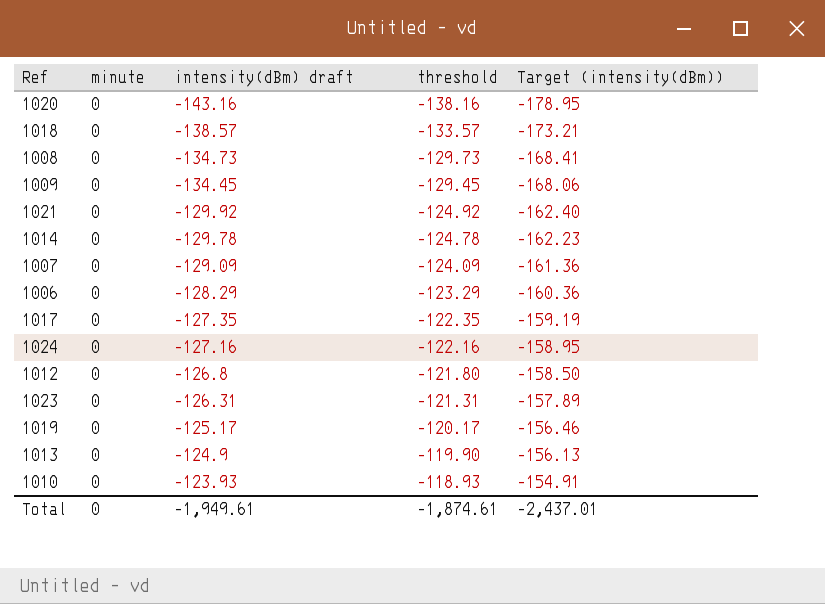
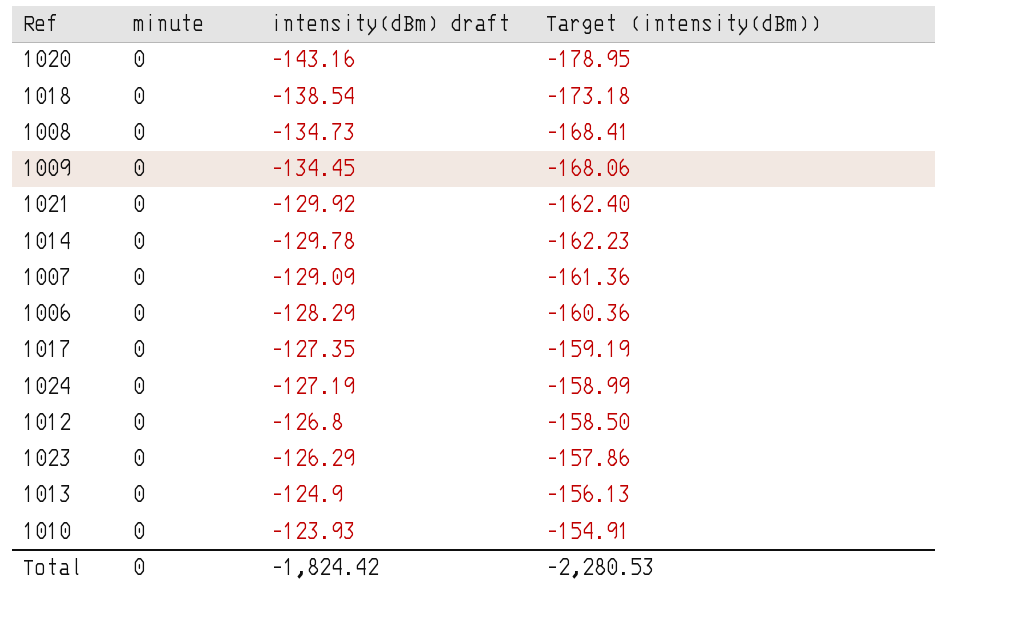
column threshold | formula: [intensity(dBm) draft] + 5 -> none
row 1019: 0 | -125.17 | -120.17 | -156.46 -> none
1018 | intensity(dBm) draft: -138.57 -> -138.54
1018 | Target (intensity(dBm)): -173.21 -> -173.18
1024 | intensity(dBm) draft: -127.16 -> -127.19
1024 | Target (intensity(dBm)): -158.95 -> -158.99
1023 | intensity(dBm) draft: -126.31 -> -126.29
1023 | Target (intensity(dBm)): -157.89 -> -157.86
Total | intensity(dBm) draft: -1,949.61 -> -1,824.42
Total | Target (intensity(dBm)): -2,437.01 -> -2,280.53

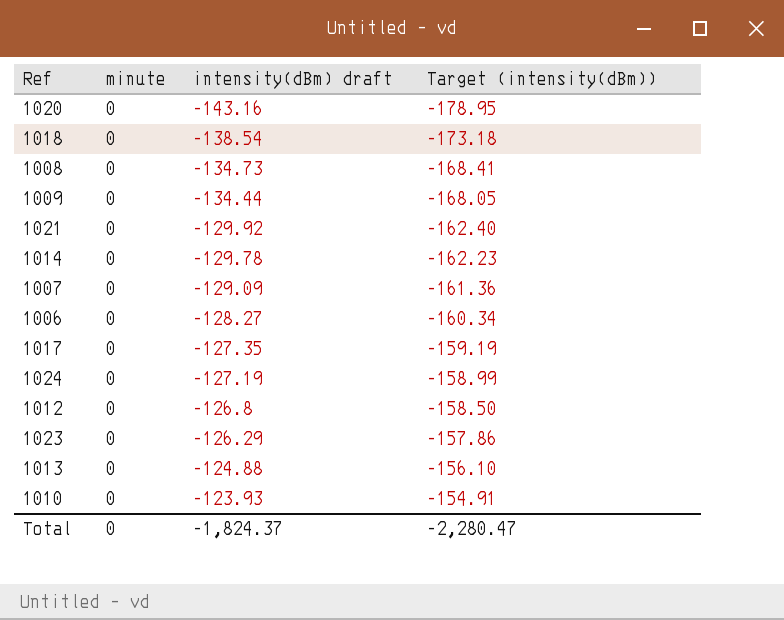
1009 | intensity(dBm) draft: -134.45 -> -134.44
1009 | Target (intensity(dBm)): -168.06 -> -168.05
1006 | intensity(dBm) draft: -128.29 -> -128.27
1006 | Target (intensity(dBm)): -160.36 -> -160.34
1013 | intensity(dBm) draft: -124.9 -> -124.88
1013 | Target (intensity(dBm)): -156.13 -> -156.10
Total | intensity(dBm) draft: -1,824.42 -> -1,824.37
Total | Target (intensity(dBm)): -2,280.53 -> -2,280.47

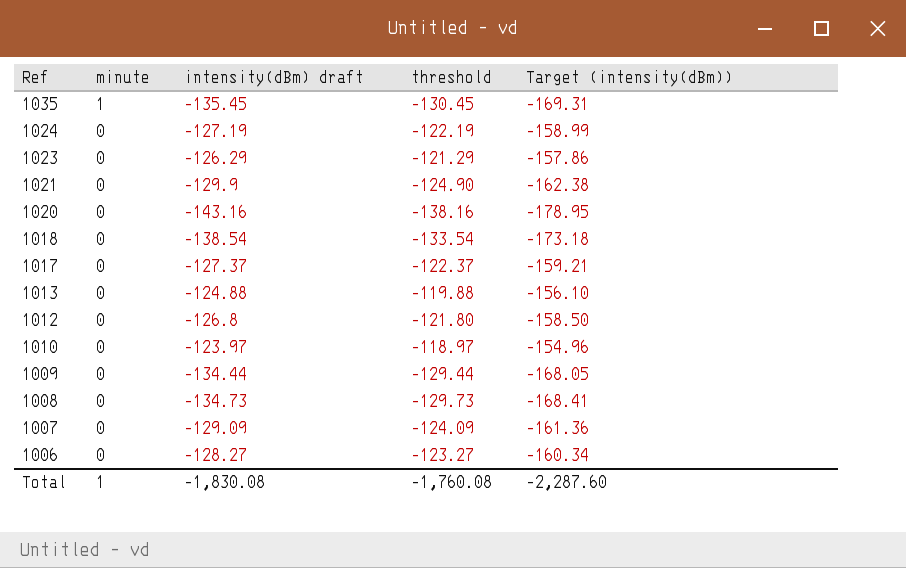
row order: intensity(dBm) draft ascending -> Ref descending
column threshold | formula: none -> [intensity(dBm) draft] + 5
row 1014: 0 | -129.78 | -162.23 -> none
row 1035: none -> 1 | -135.45 | -130.45 | -169.31
1021 | intensity(dBm) draft: -129.92 -> -129.9
1021 | Target (intensity(dBm)): -162.40 -> -162.38
1017 | intensity(dBm) draft: -127.35 -> -127.37
1017 | Target (intensity(dBm)): -159.19 -> -159.21
1010 | intensity(dBm) draft: -123.93 -> -123.97
1010 | Target (intensity(dBm)): -154.91 -> -154.96
Total | minute: 0 -> 1
Total | intensity(dBm) draft: -1,824.37 -> -1,830.08
Total | Target (intensity(dBm)): -2,280.47 -> -2,287.60

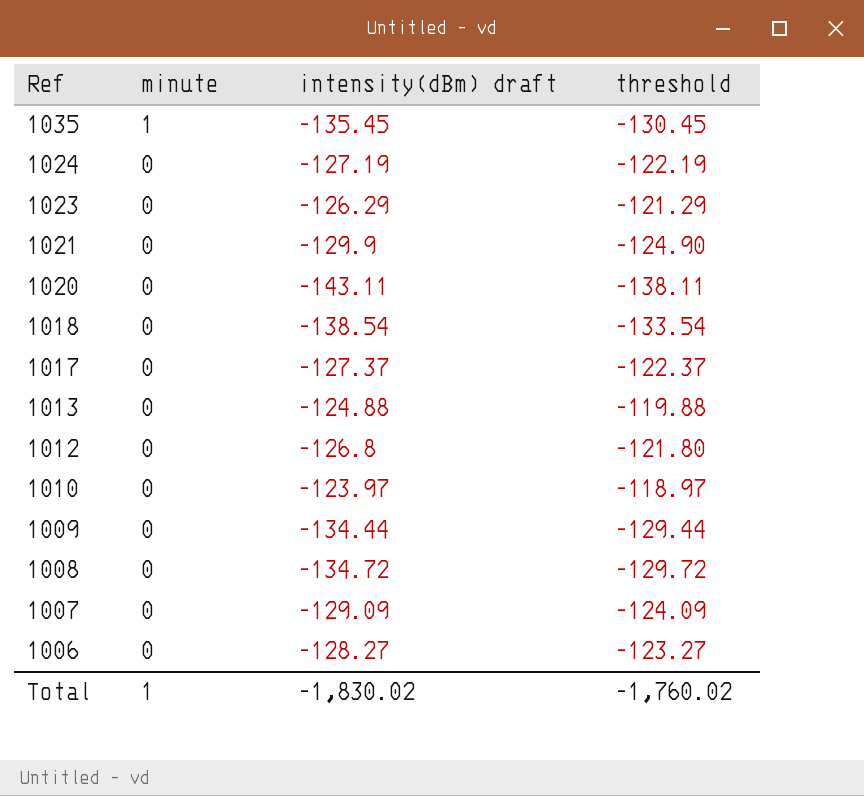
column Target (intensity(dBm)) | formula: [intensity(dBm) draft] * 1.25 -> none
1020 | intensity(dBm) draft: -143.16 -> -143.11
1020 | threshold: -138.16 -> -138.11
1008 | intensity(dBm) draft: -134.73 -> -134.72
1008 | threshold: -129.73 -> -129.72
Total | intensity(dBm) draft: -1,830.08 -> -1,830.02
Total | threshold: -1,760.08 -> -1,760.02

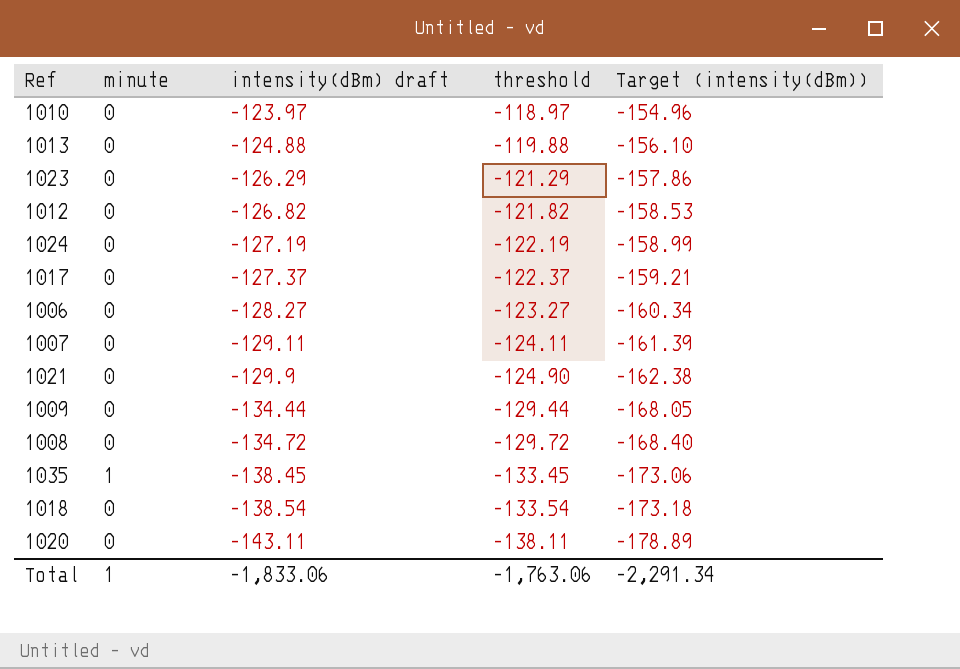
row order: Ref descending -> intensity(dBm) draft descending
column Target (intensity(dBm)) | formula: none -> [intensity(dBm) draft] * 1.25
1012 | intensity(dBm) draft: -126.8 -> -126.82
1012 | threshold: -121.80 -> -121.82
1007 | intensity(dBm) draft: -129.09 -> -129.11
1007 | threshold: -124.09 -> -124.11
1035 | intensity(dBm) draft: -135.45 -> -138.45
1035 | threshold: -130.45 -> -133.45
Total | intensity(dBm) draft: -1,830.02 -> -1,833.06
Total | threshold: -1,760.02 -> -1,763.06

